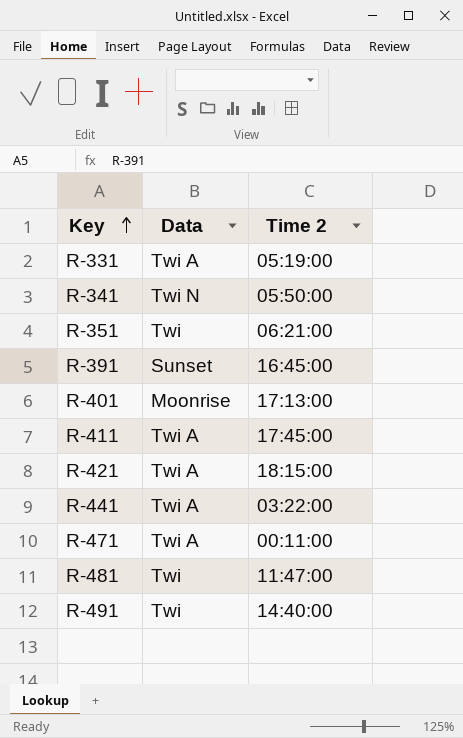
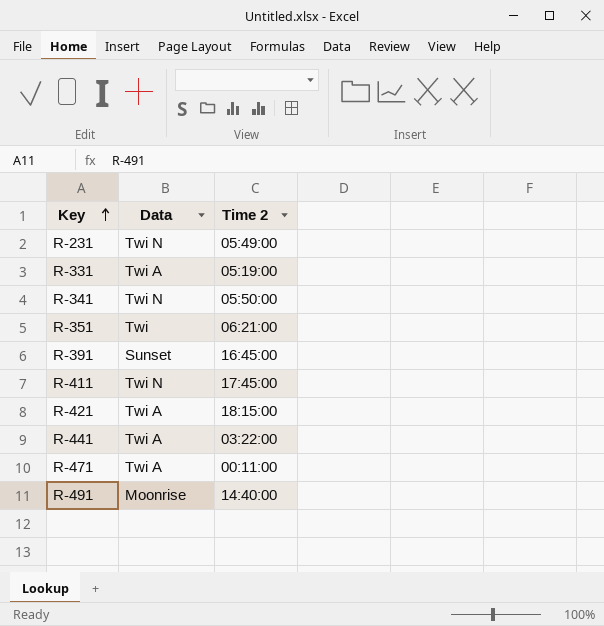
row R-401: Moonrise | 17:13:00 -> none
row R-481: Twi | 11:47:00 -> none
row R-231: none -> Twi N | 05:49:00
R-411 | Data: Twi A -> Twi N
R-491 | Data: Twi -> Moonrise

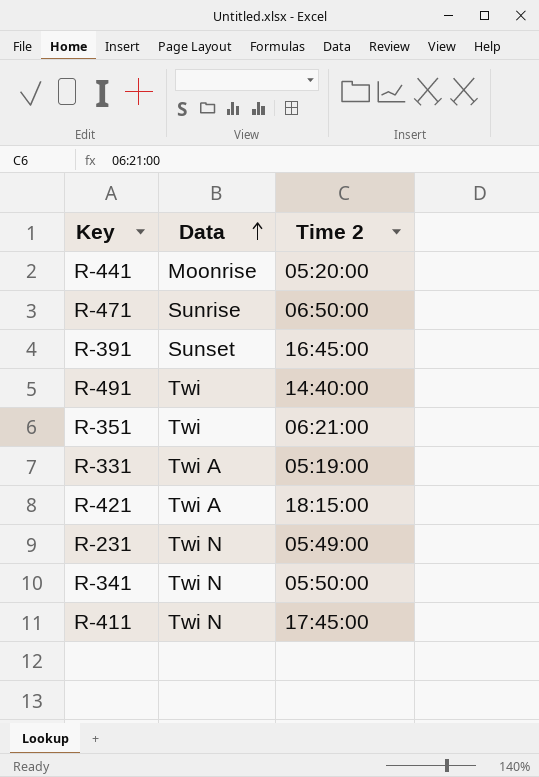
row order: Key ascending -> Data ascending
R-441 | Data: Twi A -> Moonrise
R-441 | Time 2: 03:22:00 -> 05:20:00
R-471 | Data: Twi A -> Sunrise
R-471 | Time 2: 00:11:00 -> 06:50:00
R-491 | Data: Moonrise -> Twi

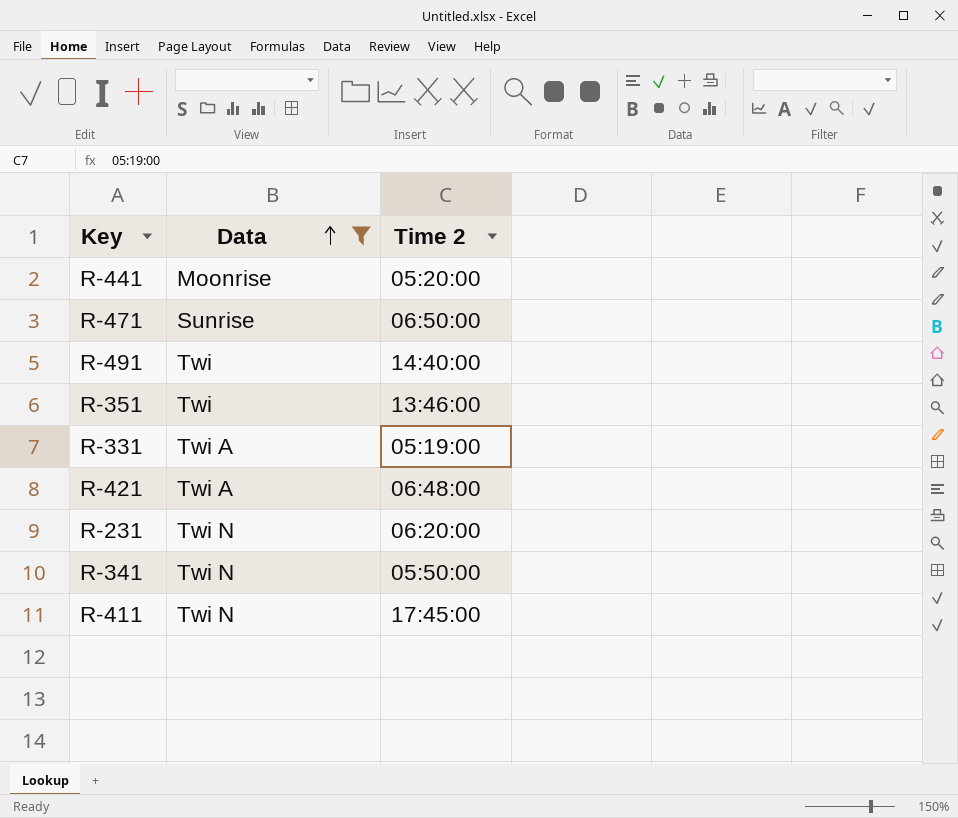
filter: none -> Data != Sunset
R-351 | Time 2: 06:21:00 -> 13:46:00
R-421 | Time 2: 18:15:00 -> 06:48:00
R-231 | Time 2: 05:49:00 -> 06:20:00

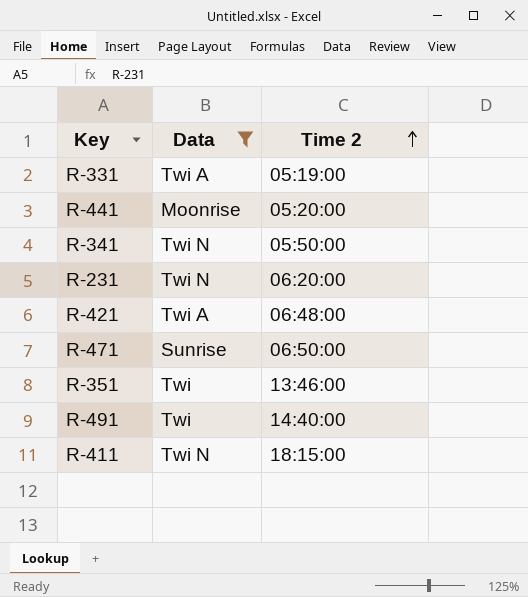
row order: Data ascending -> Time 2 ascending
R-411 | Time 2: 17:45:00 -> 18:15:00

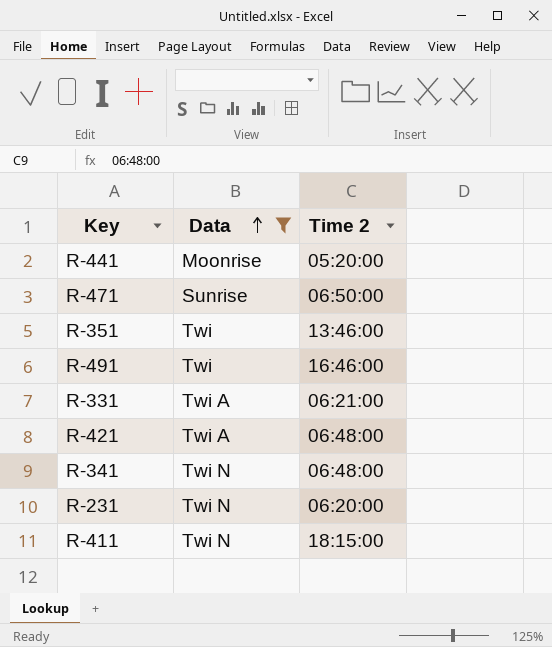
row order: Time 2 ascending -> Data ascending
R-491 | Time 2: 14:40:00 -> 16:46:00
R-331 | Time 2: 05:19:00 -> 06:21:00
R-341 | Time 2: 05:50:00 -> 06:48:00

